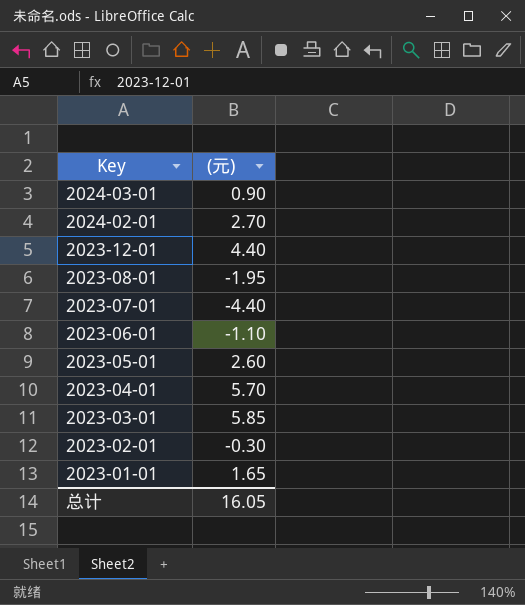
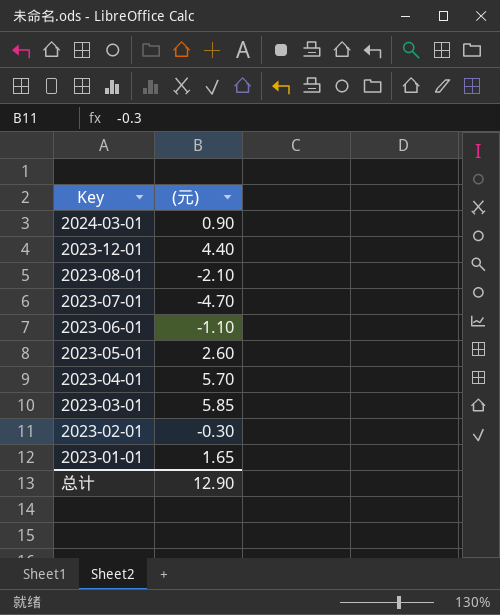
row 2024-02-01: 2.70 -> none
2023-08-01 | (元): -1.95 -> -2.10
2023-07-01 | (元): -4.40 -> -4.70
总计 | (元): 16.05 -> 12.90

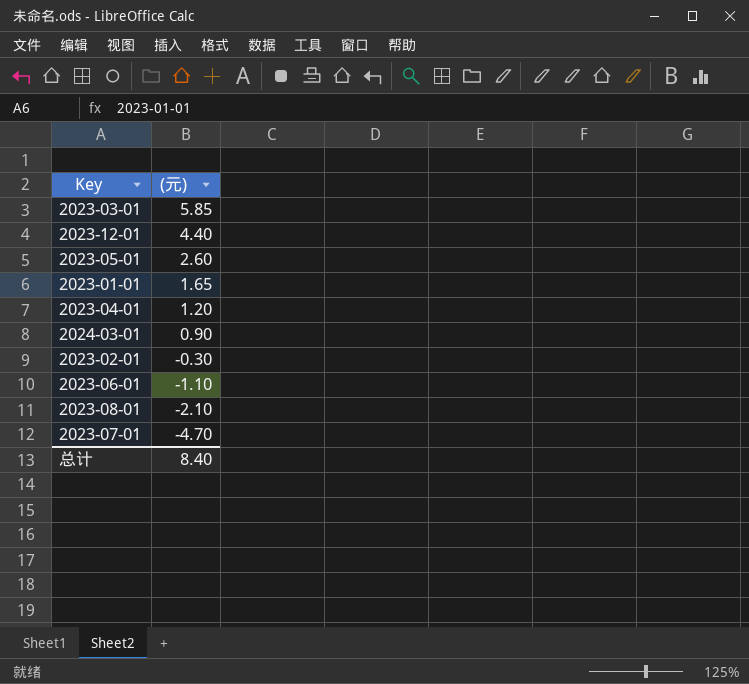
row order: Key descending -> (元) descending
2023-04-01 | (元): 5.70 -> 1.20
总计 | (元): 12.90 -> 8.40

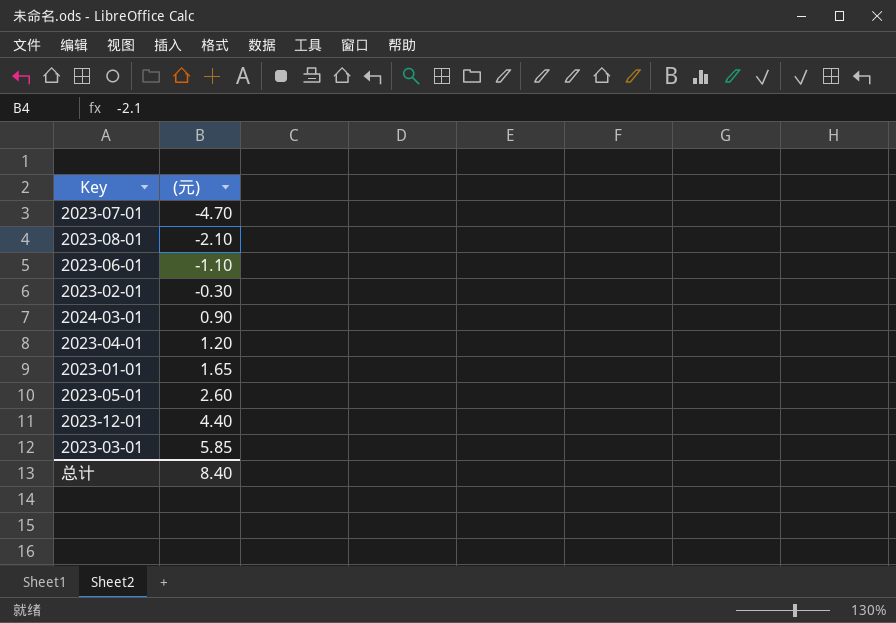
row order: (元) descending -> (元) ascending

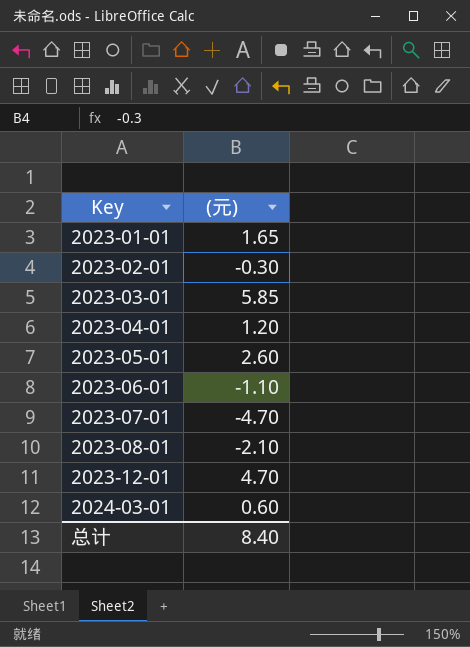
row order: (元) ascending -> Key ascending
2023-12-01 | (元): 4.40 -> 4.70
2024-03-01 | (元): 0.90 -> 0.60

